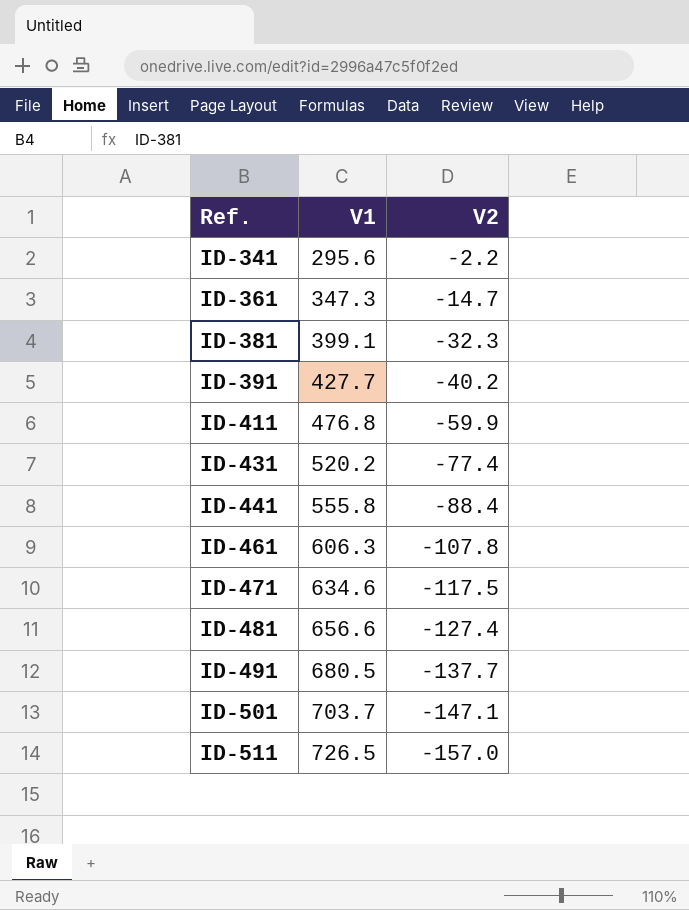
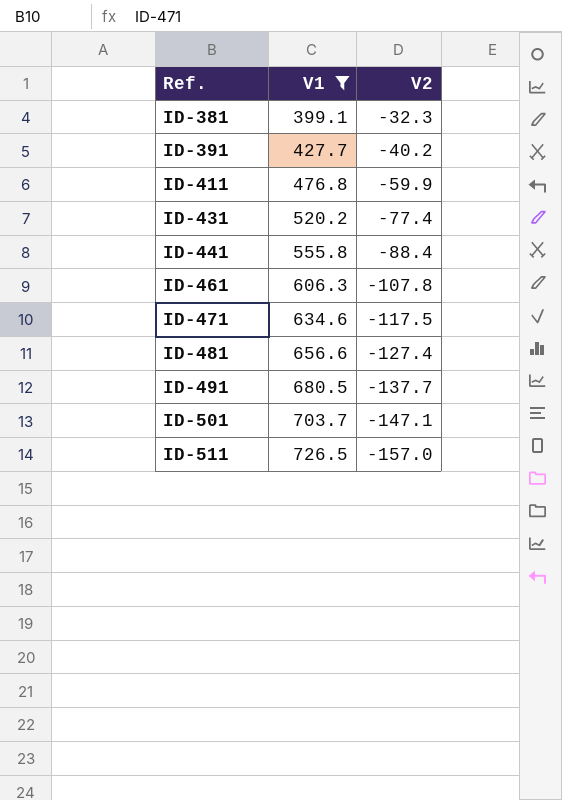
filter: none -> V1 >= 399.1

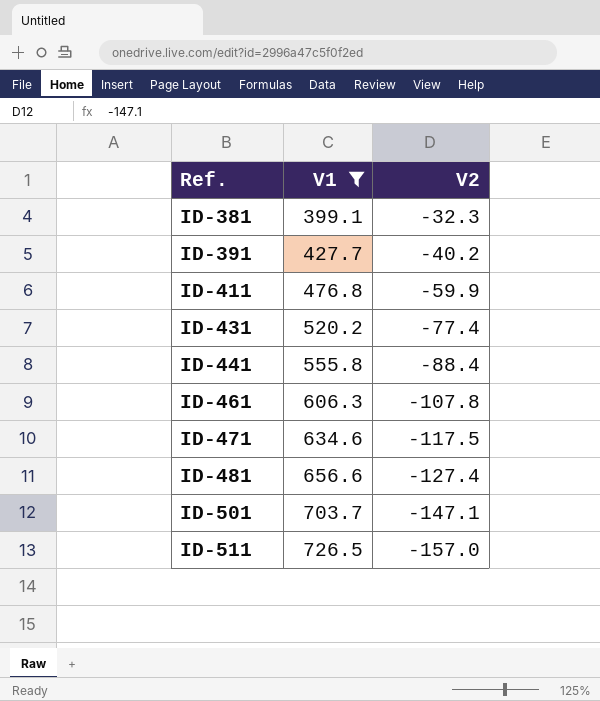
row ID-491: 680.5 | -137.7 -> none

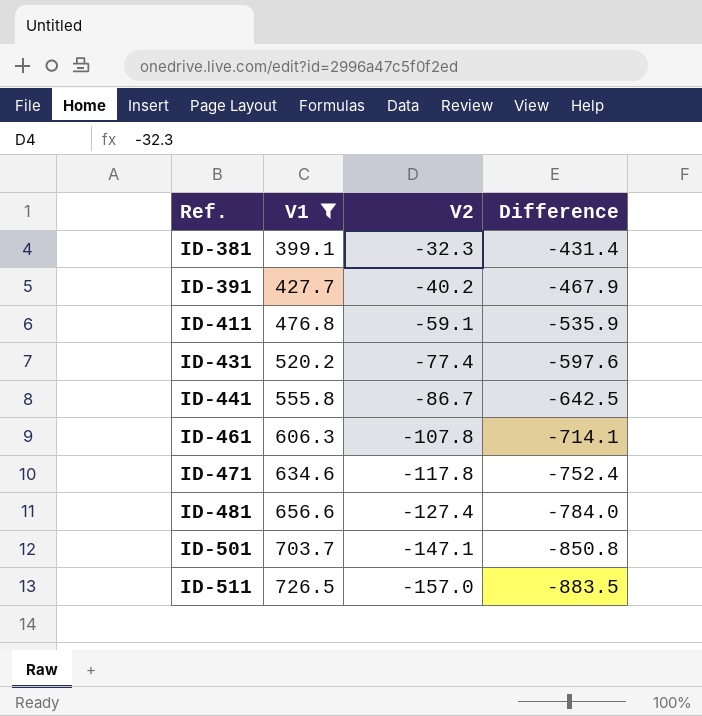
column Difference | formula: none -> [V2] - [V1]
ID-411 | V2: -59.9 -> -59.1
ID-441 | V2: -88.4 -> -86.7
ID-471 | V2: -117.5 -> -117.8

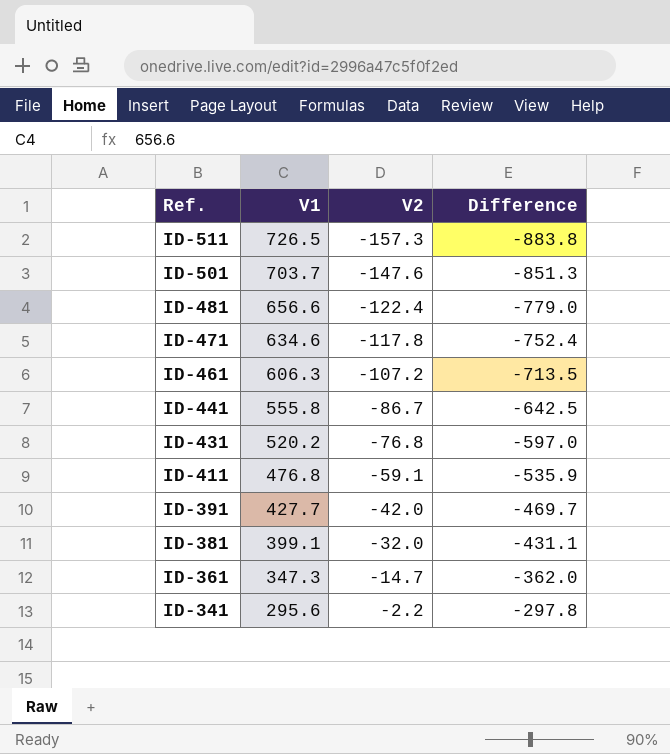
filter: V1 >= 399.1 -> none
row order: Ref. ascending -> Ref. descending
ID-511 | V2: -157.0 -> -157.3
ID-511 | Difference: -883.5 -> -883.8
ID-501 | V2: -147.1 -> -147.6
ID-501 | Difference: -850.8 -> -851.3
ID-481 | V2: -127.4 -> -122.4
ID-481 | Difference: -784.0 -> -779.0
ID-461 | V2: -107.8 -> -107.2
ID-461 | Difference: -714.1 -> -713.5
ID-431 | V2: -77.4 -> -76.8
ID-431 | Difference: -597.6 -> -597.0
ID-391 | V2: -40.2 -> -42.0
ID-391 | Difference: -467.9 -> -469.7
ID-381 | V2: -32.3 -> -32.0
ID-381 | Difference: -431.4 -> -431.1

